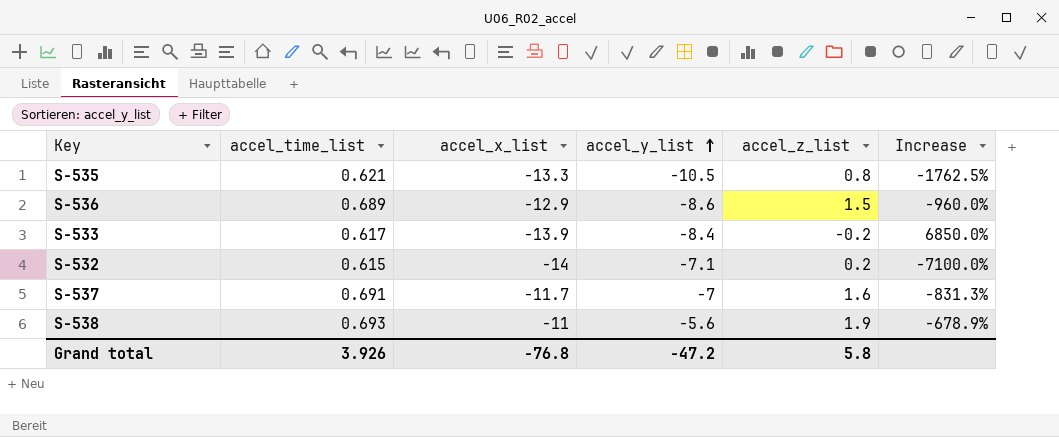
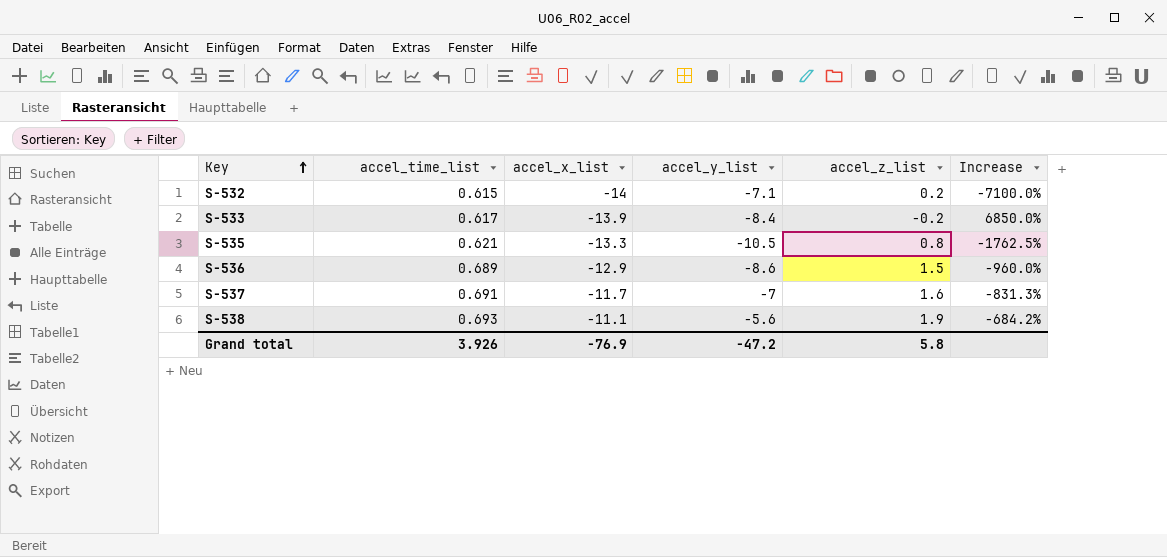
row order: accel_y_list ascending -> Key ascending
S-538 | accel_x_list: -11 -> -11.1
S-538 | Increase: -678.9% -> -684.2%
Grand total | accel_x_list: -76.8 -> -76.9

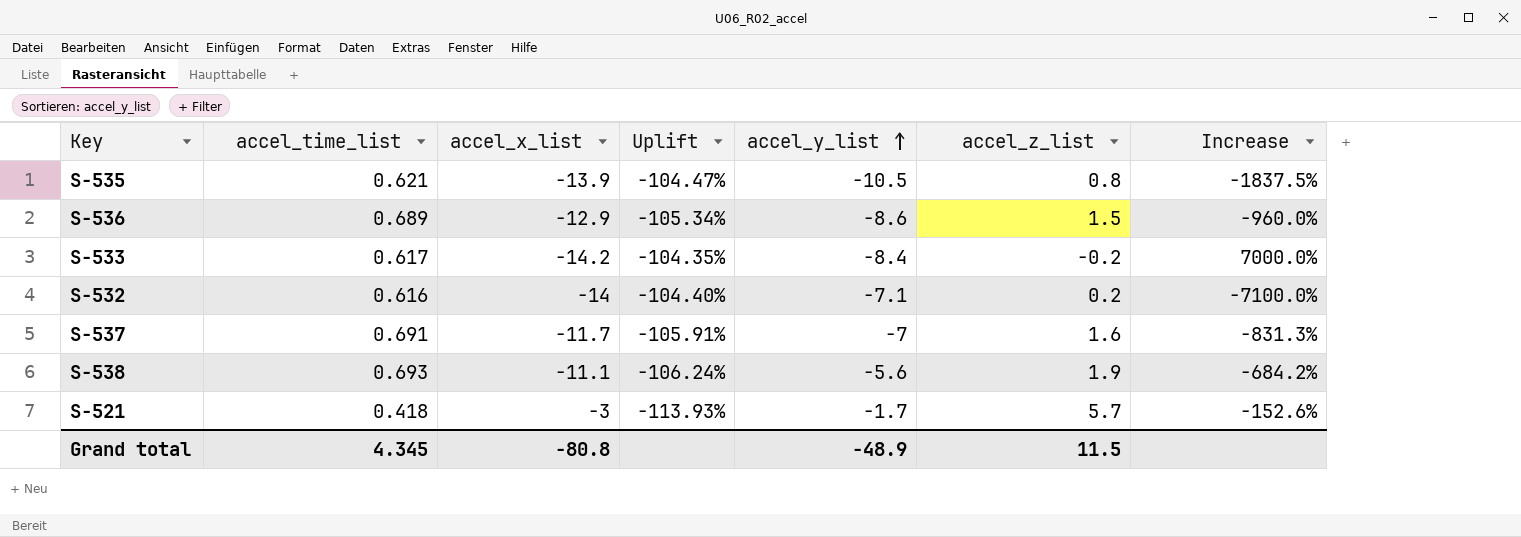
row order: Key ascending -> accel_y_list ascending
column Uplift | formula: none -> ([accel_time_list] - [accel_x_list]) / [accel_x_list]
S-535 | accel_x_list: -13.3 -> -13.9
S-535 | Increase: -1762.5% -> -1837.5%
S-533 | accel_x_list: -13.9 -> -14.2
S-533 | Increase: 6850.0% -> 7000.0%
S-532 | accel_time_list: 0.615 -> 0.616
row S-521: none -> 0.418 | -3 | -113.93% | -1.7 | 5.7 | -152.6%
Grand total | accel_time_list: 3.926 -> 4.345
Grand total | accel_x_list: -76.9 -> -80.8
Grand total | accel_y_list: -47.2 -> -48.9
Grand total | accel_z_list: 5.8 -> 11.5

